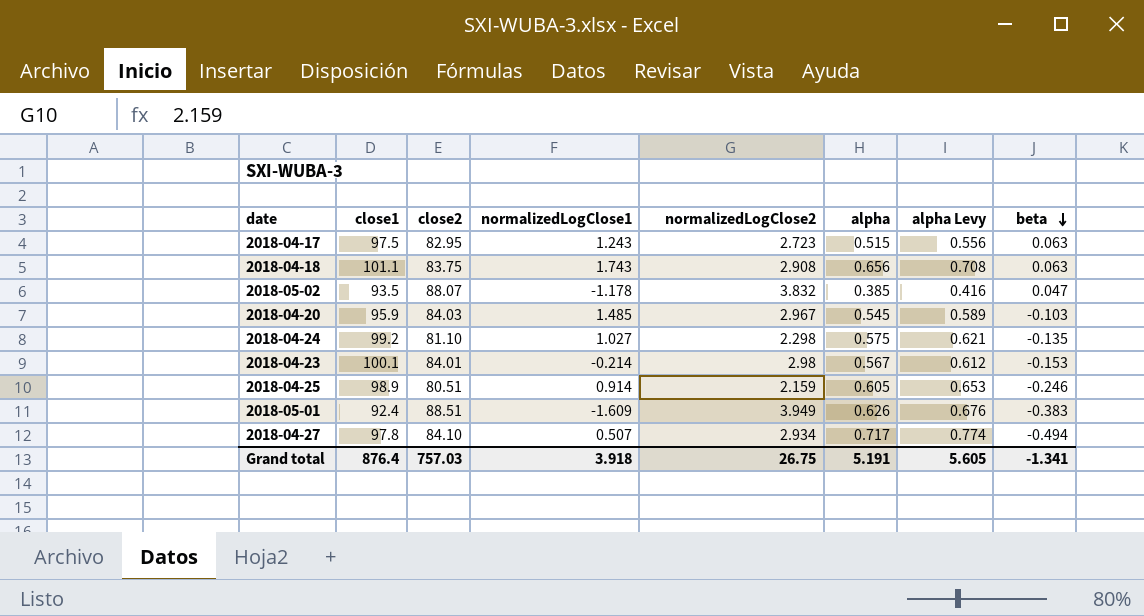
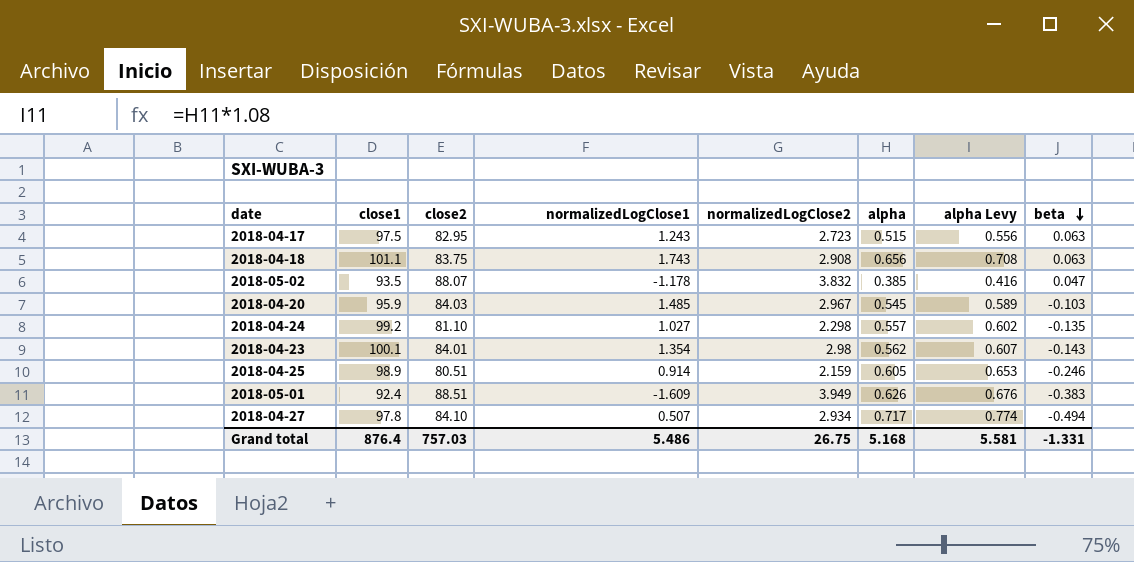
2018-04-24 | alpha: 0.575 -> 0.557
2018-04-24 | alpha Levy: 0.621 -> 0.602
2018-04-23 | normalizedLogClose1: -0.214 -> 1.354
2018-04-23 | alpha: 0.567 -> 0.562
2018-04-23 | alpha Levy: 0.612 -> 0.607
2018-04-23 | beta: -0.153 -> -0.143
Grand total | normalizedLogClose1: 3.918 -> 5.486
Grand total | alpha: 5.191 -> 5.168
Grand total | alpha Levy: 5.605 -> 5.581
Grand total | beta: -1.341 -> -1.331

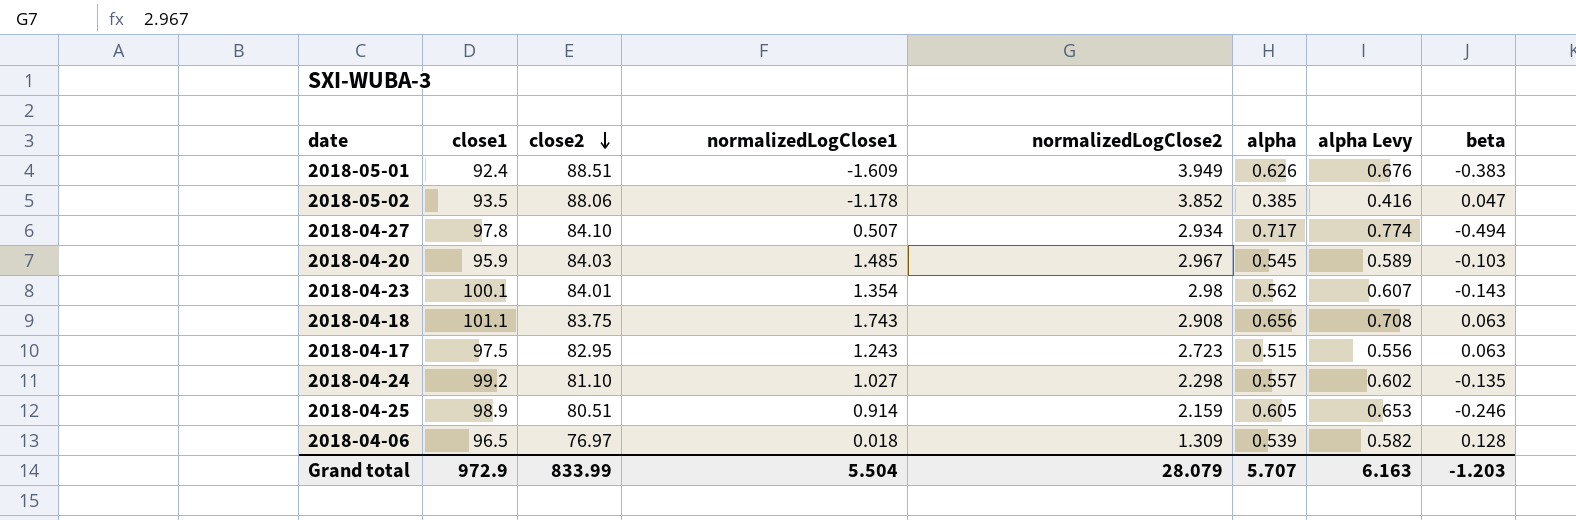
row order: beta descending -> close2 descending
2018-05-02 | close2: 88.07 -> 88.06
2018-05-02 | normalizedLogClose2: 3.832 -> 3.852
row 2018-04-06: none -> 96.5 | 76.97 | 0.018 | 1.309 | 0.539 | 0.582 | 0.128
Grand total | close1: 876.4 -> 972.9
Grand total | close2: 757.03 -> 833.99
Grand total | normalizedLogClose1: 5.486 -> 5.504
Grand total | normalizedLogClose2: 26.75 -> 28.079
Grand total | alpha: 5.168 -> 5.707
Grand total | alpha Levy: 5.581 -> 6.163
Grand total | beta: -1.331 -> -1.203

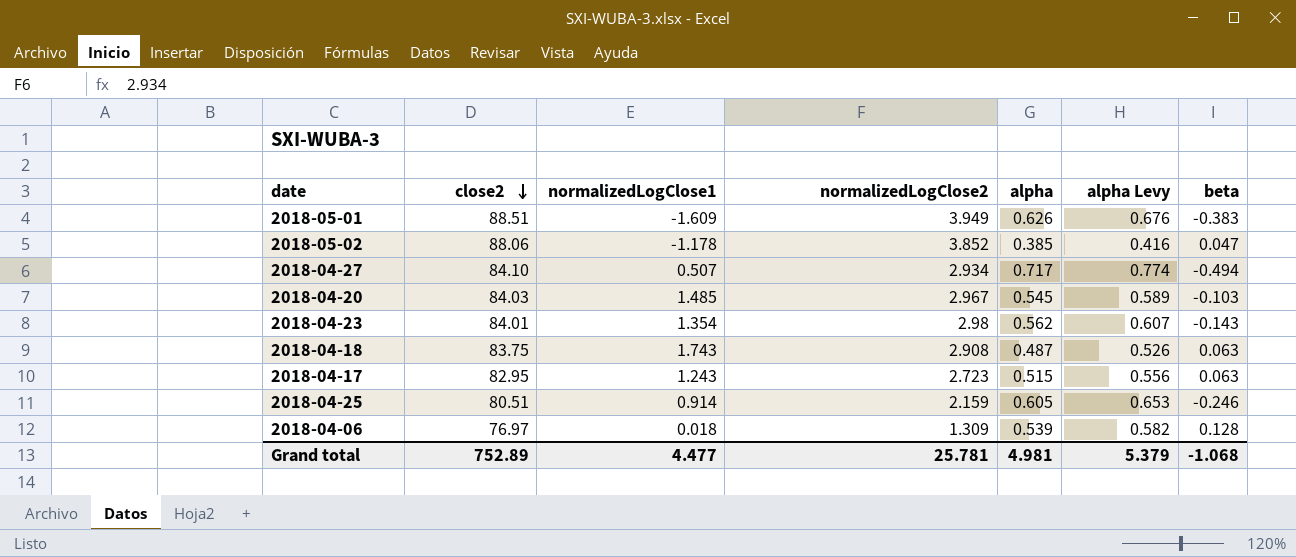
column close1 | position: 2 -> none
row 2018-04-24: 99.2 | 81.10 | 1.027 | 2.298 | 0.557 | 0.602 | -0.135 -> none
2018-04-18 | alpha: 0.656 -> 0.487
2018-04-18 | alpha Levy: 0.708 -> 0.526
Grand total | close2: 833.99 -> 752.89
Grand total | normalizedLogClose1: 5.504 -> 4.477
Grand total | normalizedLogClose2: 28.079 -> 25.781
Grand total | alpha: 5.707 -> 4.981
Grand total | alpha Levy: 6.163 -> 5.379
Grand total | beta: -1.203 -> -1.068

